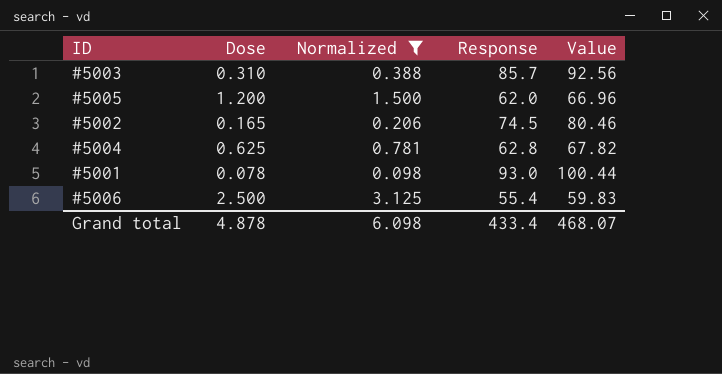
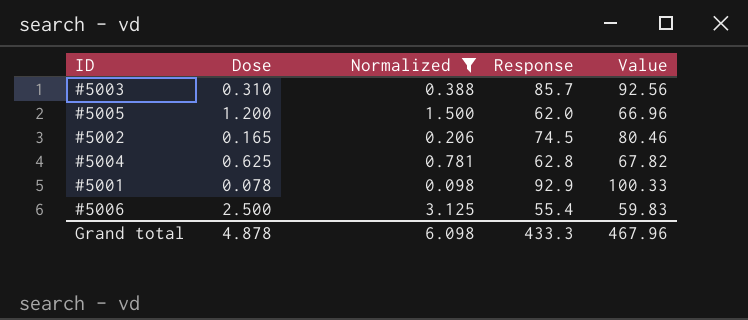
#5001 | Response: 93.0 -> 92.9
#5001 | Value: 100.44 -> 100.33
Grand total | Response: 433.4 -> 433.3
Grand total | Value: 468.07 -> 467.96

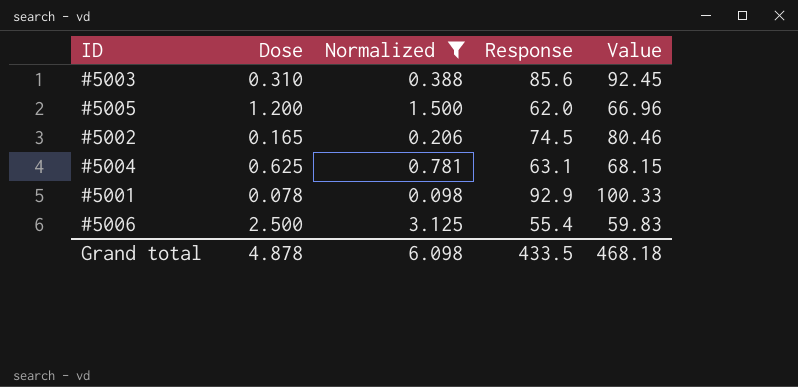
#5003 | Response: 85.7 -> 85.6
#5003 | Value: 92.56 -> 92.45
#5004 | Response: 62.8 -> 63.1
#5004 | Value: 67.82 -> 68.15
Grand total | Response: 433.3 -> 433.5
Grand total | Value: 467.96 -> 468.18

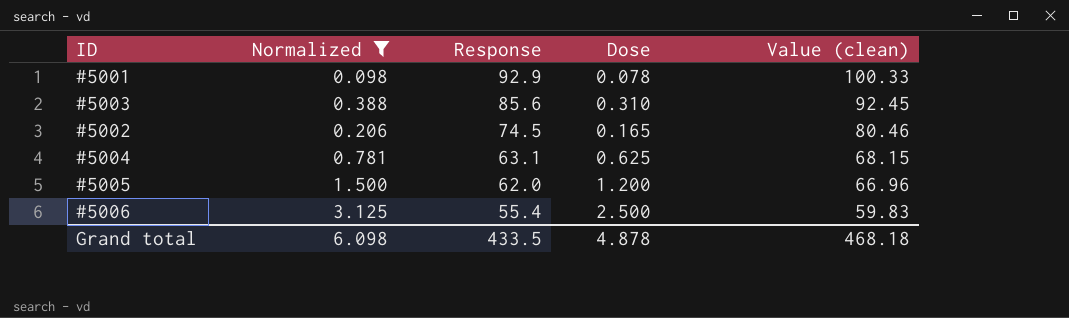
row order: none -> Response descending
column Dose | position: 2 -> 4
column name: Value -> Value (clean)

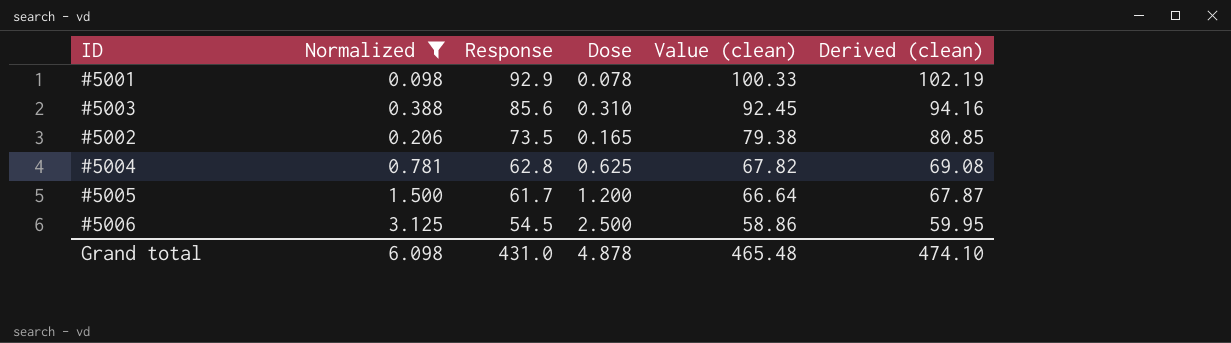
column Derived (clean) | formula: none -> [Response] * 1.1
#5002 | Response: 74.5 -> 73.5
#5002 | Value (clean): 80.46 -> 79.38
#5004 | Response: 63.1 -> 62.8
#5004 | Value (clean): 68.15 -> 67.82
#5005 | Response: 62.0 -> 61.7
#5005 | Value (clean): 66.96 -> 66.64
#5006 | Response: 55.4 -> 54.5
#5006 | Value (clean): 59.83 -> 58.86
Grand total | Response: 433.5 -> 431.0
Grand total | Value (clean): 468.18 -> 465.48

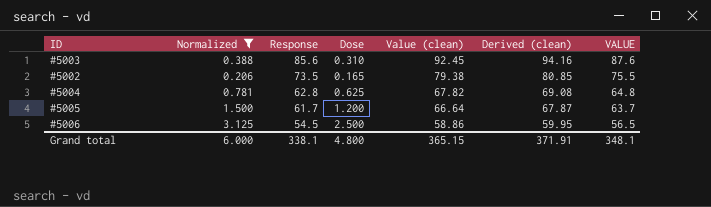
column VALUE | formula: none -> [Response] + 2
row #5001: 0.098 | 92.9 | 0.078 | 100.33 | 102.19 -> none
Grand total | Normalized: 6.098 -> 6.000
Grand total | Response: 431.0 -> 338.1
Grand total | Dose: 4.878 -> 4.800
Grand total | Value (clean): 465.48 -> 365.15
Grand total | Derived (clean): 474.10 -> 371.91

